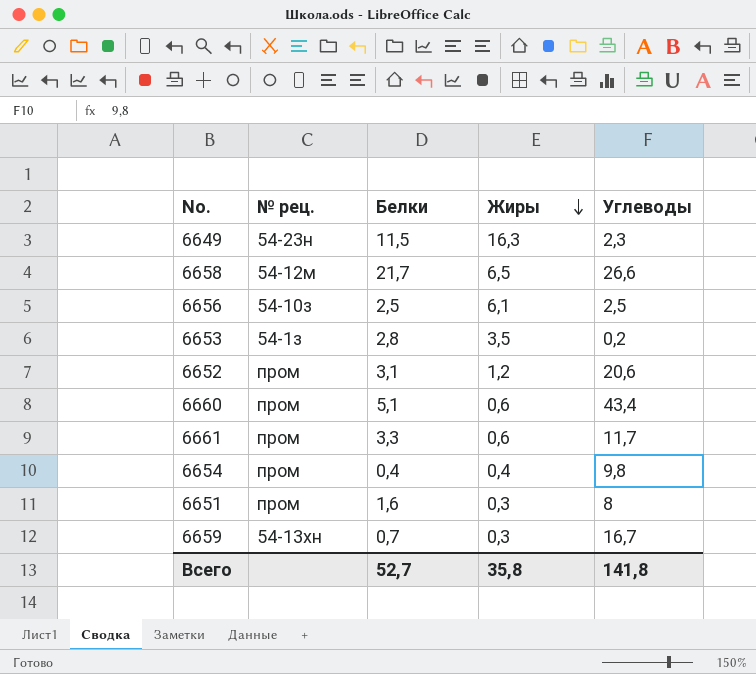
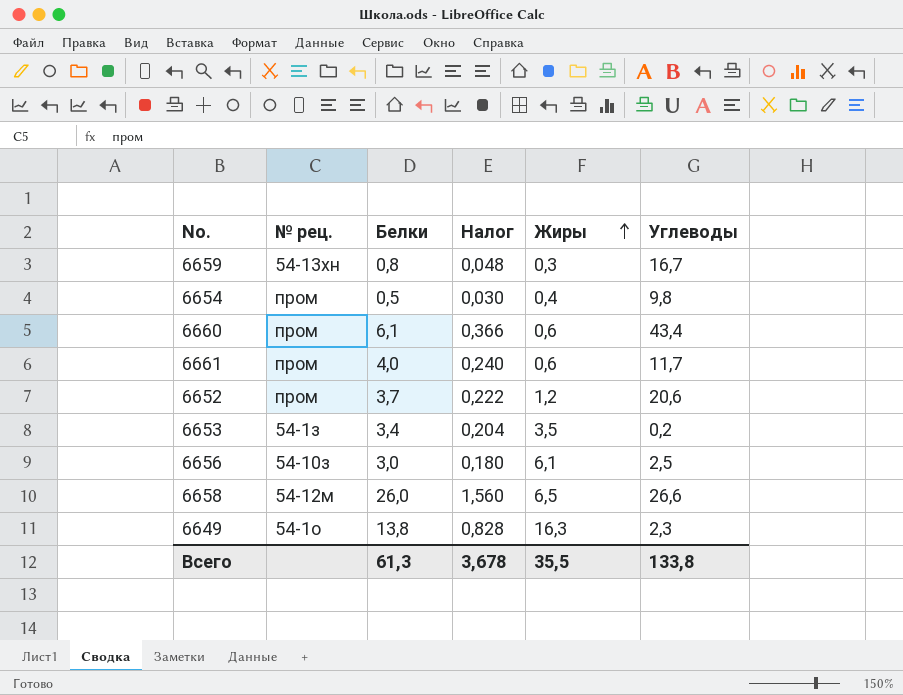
row order: Жиры descending -> Жиры ascending
column Налог | formula: none -> [Белки] * 0,06
row 6651: пром | 1,6 | 0,3 | 8 -> none
6659 | Белки: 0,7 -> 0,8
6654 | Белки: 0,4 -> 0,5
6660 | Белки: 5,1 -> 6,1
6661 | Белки: 3,3 -> 4,0
6652 | Белки: 3,1 -> 3,7
6653 | Белки: 2,8 -> 3,4
6656 | Белки: 2,5 -> 3,0
6658 | Белки: 21,7 -> 26,0
6649 | № рец.: 54-23н -> 54-1о
6649 | Белки: 11,5 -> 13,8
Всего | Белки: 52,7 -> 61,3
Всего | Жиры: 35,8 -> 35,5
Всего | Углеводы: 141,8 -> 133,8

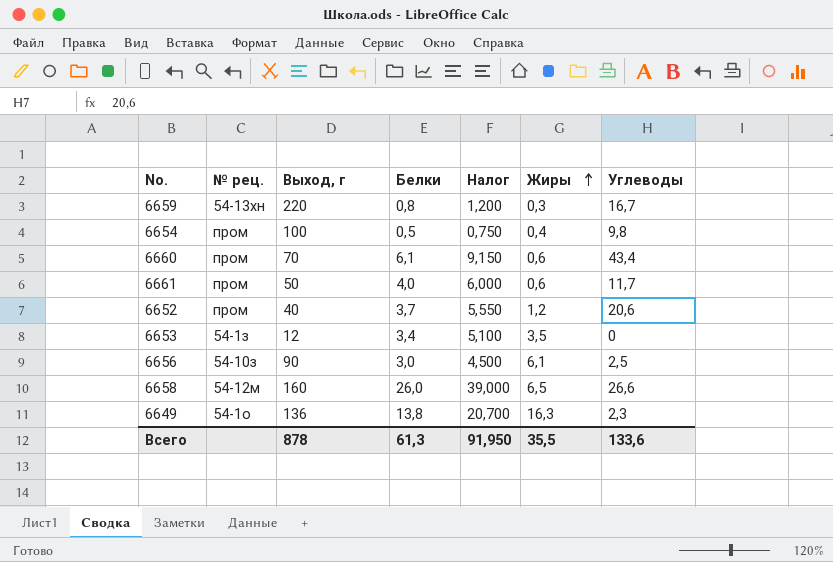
column Выход, г | position: none -> 3
column Налог | formula: [Белки] * 0,06 -> [Белки] * 1,5
6653 | Углеводы: 0,2 -> 0
Всего | Налог: 3,678 -> 91,950
Всего | Углеводы: 133,8 -> 133,6

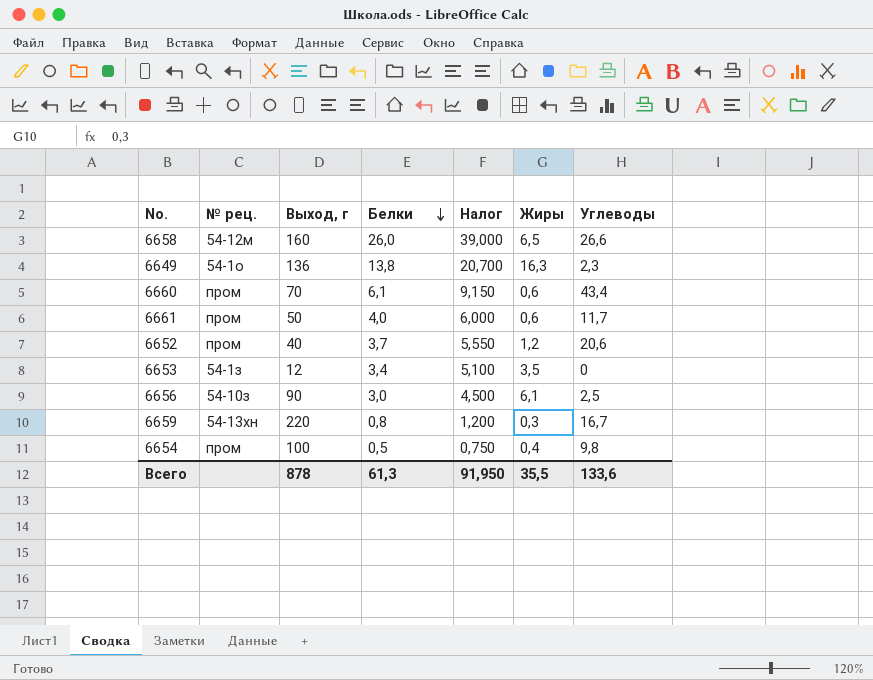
row order: Жиры ascending -> Белки descending

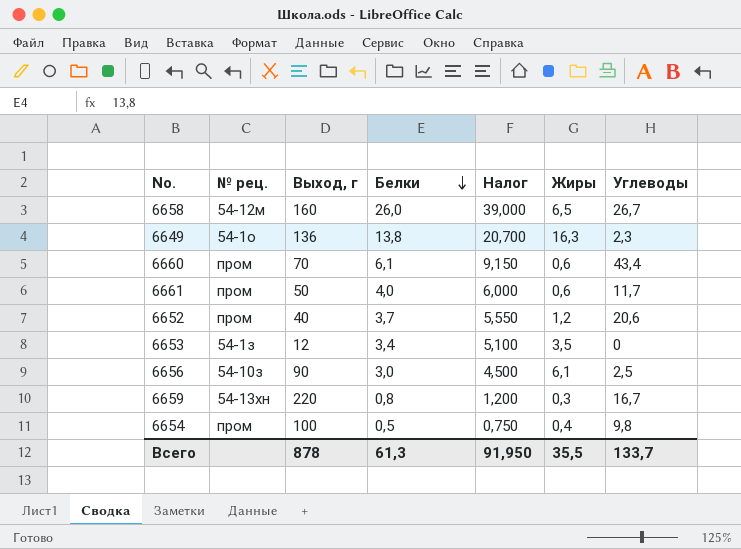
6658 | Углеводы: 26,6 -> 26,7
Всего | Углеводы: 133,6 -> 133,7

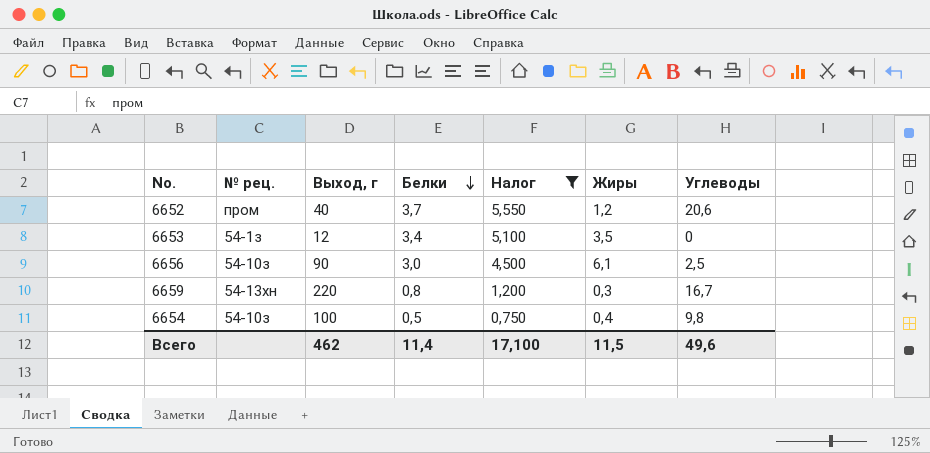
filter: none -> Налог <= 5,550
6654 | № рец.: пром -> 54-10з
Всего | Выход, г: 878 -> 462
Всего | Белки: 61,3 -> 11,4
Всего | Налог: 91,950 -> 17,100
Всего | Жиры: 35,5 -> 11,5
Всего | Углеводы: 133,7 -> 49,6

